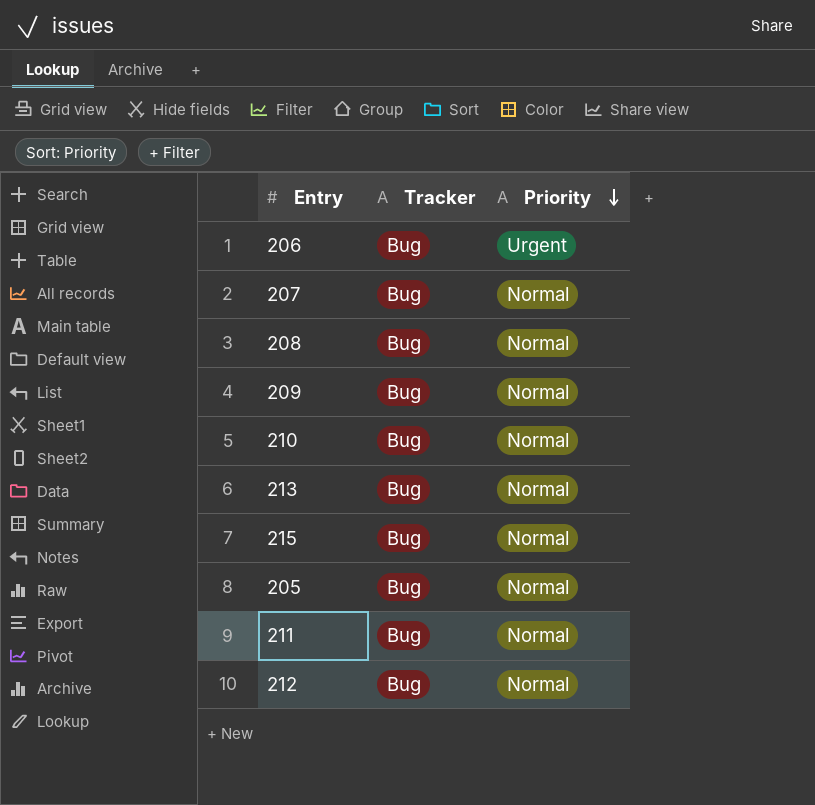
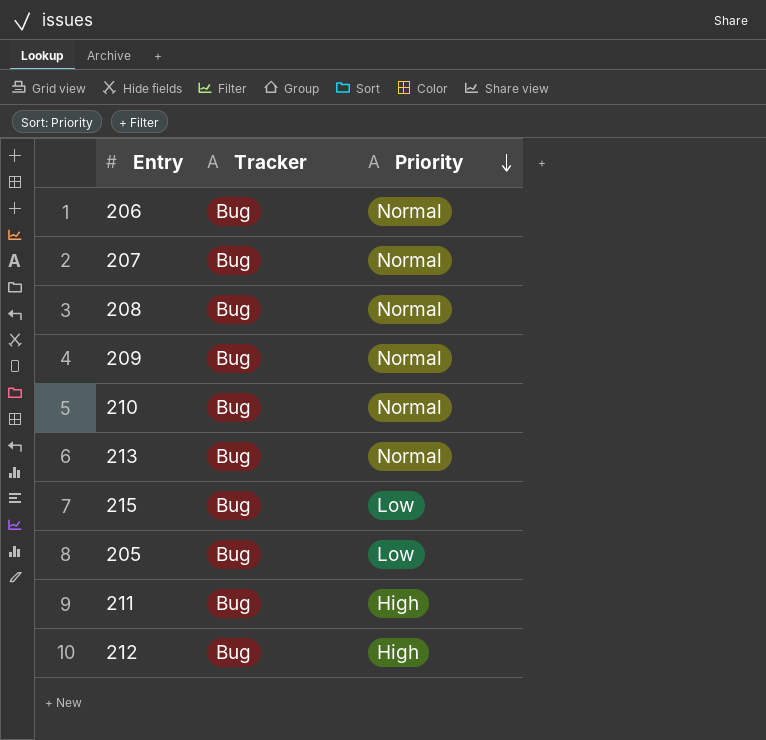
206 | Priority: Urgent -> Normal
215 | Priority: Normal -> Low
205 | Priority: Normal -> Low
211 | Priority: Normal -> High
212 | Priority: Normal -> High

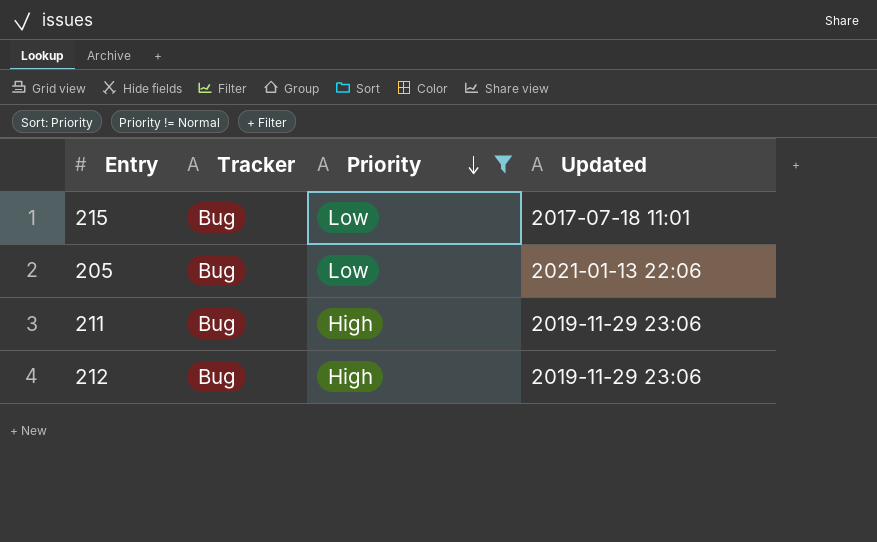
filter: none -> Priority != Normal
column Updated | position: none -> 4

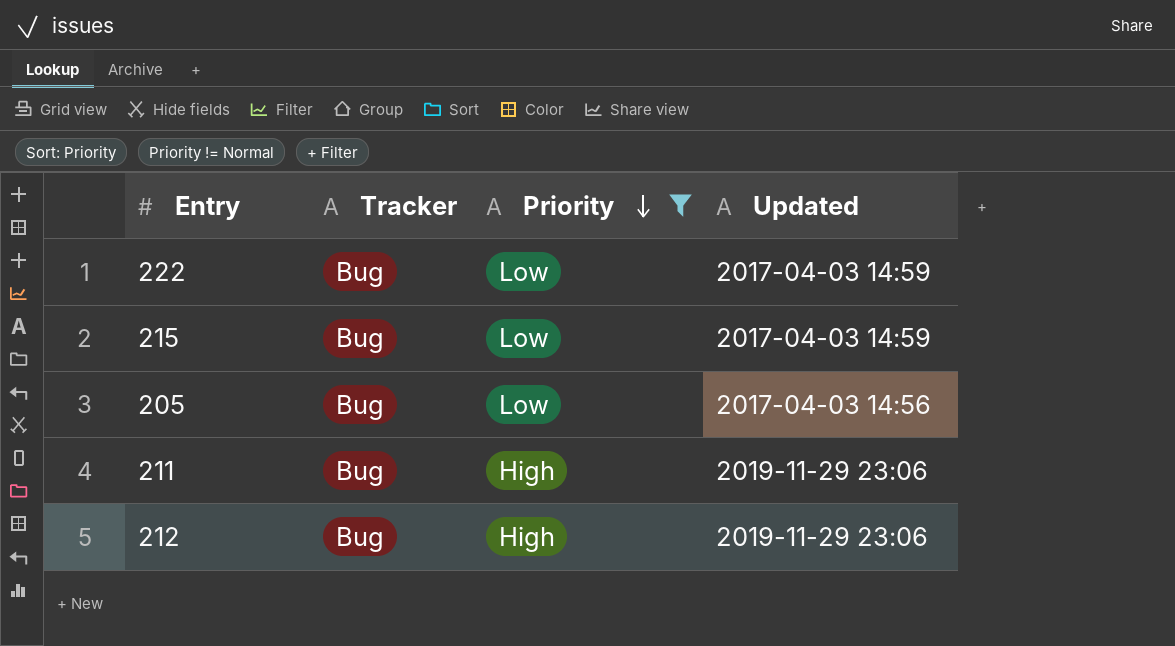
row 222: none -> Bug | Low | 2017-04-03 14:59
215 | Updated: 2017-07-18 11:01 -> 2017-04-03 14:59
205 | Updated: 2021-01-13 22:06 -> 2017-04-03 14:56

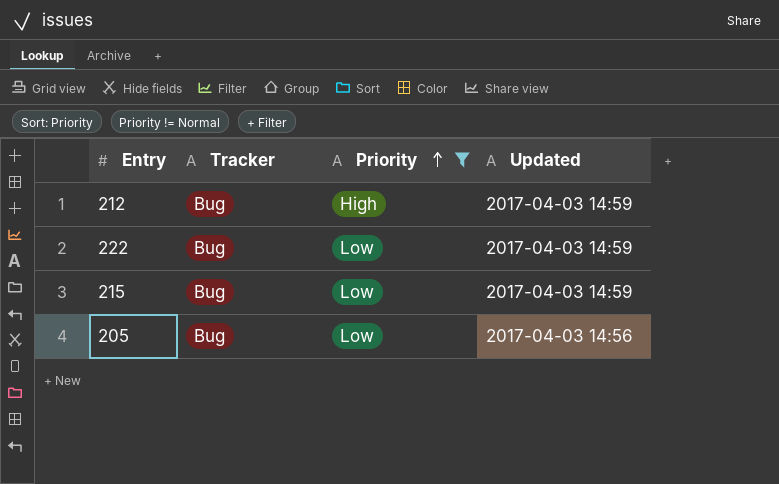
row order: Priority descending -> Priority ascending
row 211: Bug | High | 2019-11-29 23:06 -> none
212 | Updated: 2019-11-29 23:06 -> 2017-04-03 14:59

